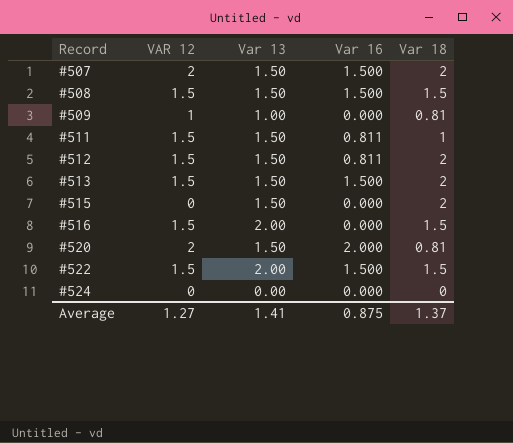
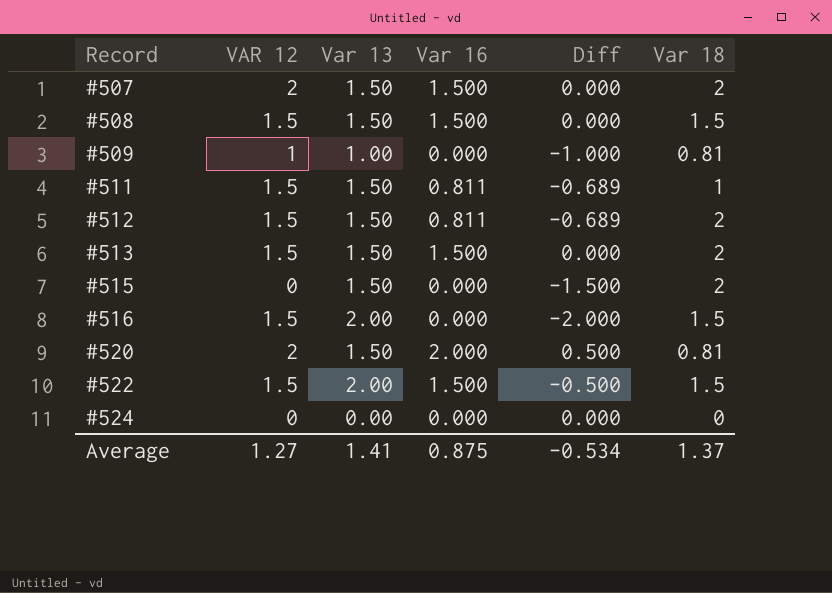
column Diff | formula: none -> [Var 16] - [Var 13]

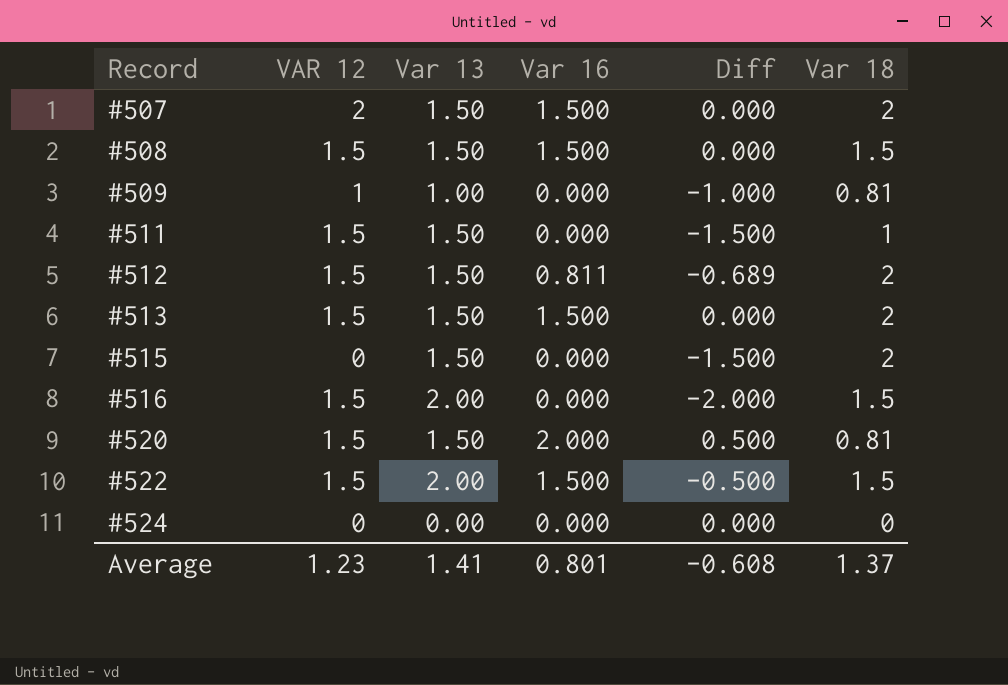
#511 | Var 16: 0.811 -> 0.000
#511 | Diff: -0.689 -> -1.500
#520 | VAR 12: 2 -> 1.5
Average | VAR 12: 1.27 -> 1.23
Average | Var 16: 0.875 -> 0.801
Average | Diff: -0.534 -> -0.608

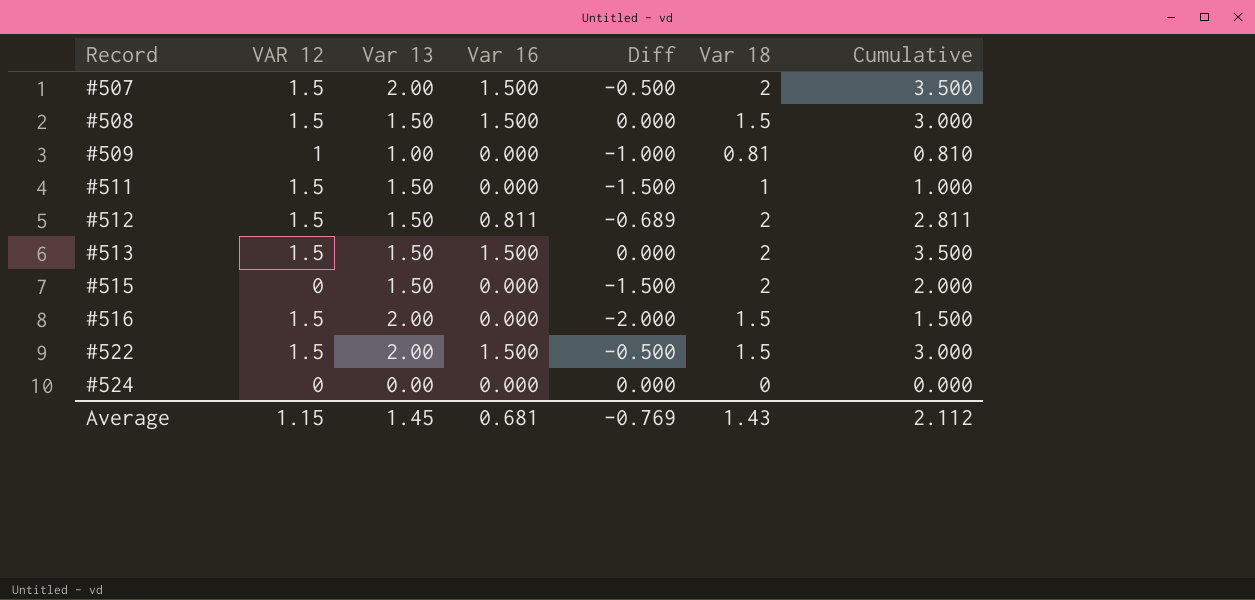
column Cumulative | formula: none -> [Var 16] + [Var 18]
row #520: 1.5 | 1.50 | 2.000 | 0.500 | 0.81 -> none
#507 | VAR 12: 2 -> 1.5
#507 | Var 13: 1.50 -> 2.00
#507 | Diff: 0.000 -> -0.500
Average | VAR 12: 1.23 -> 1.15
Average | Var 13: 1.41 -> 1.45
Average | Var 16: 0.801 -> 0.681
Average | Diff: -0.608 -> -0.769
Average | Var 18: 1.37 -> 1.43

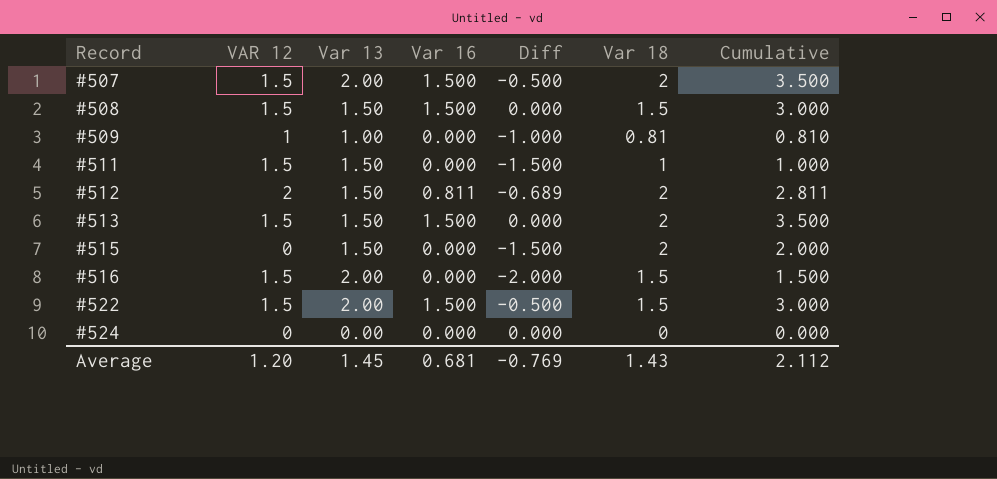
#512 | VAR 12: 1.5 -> 2
Average | VAR 12: 1.15 -> 1.20

